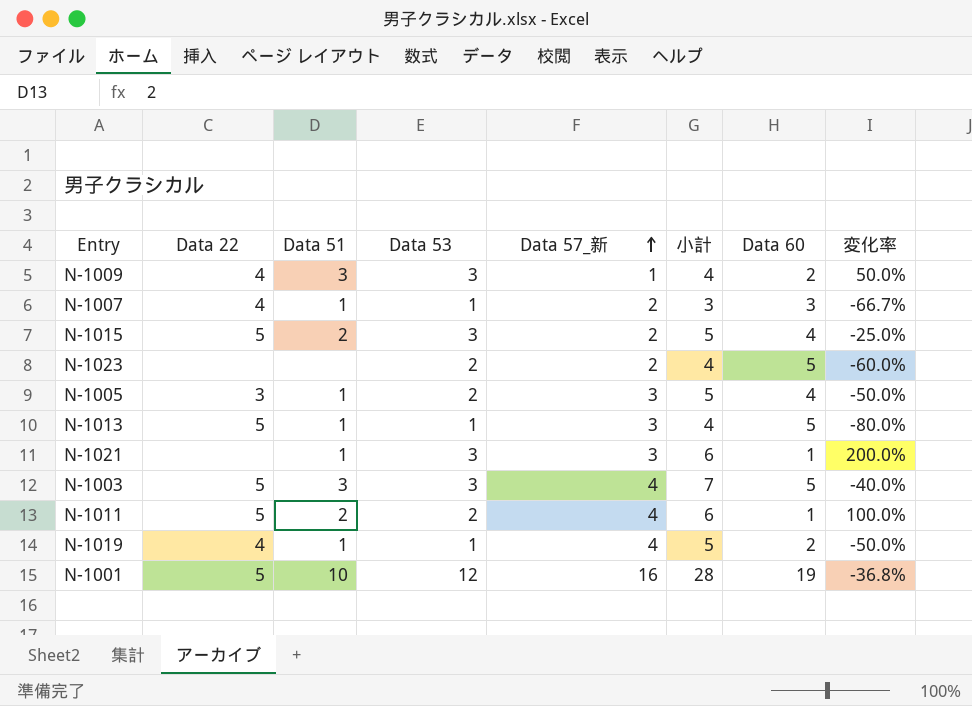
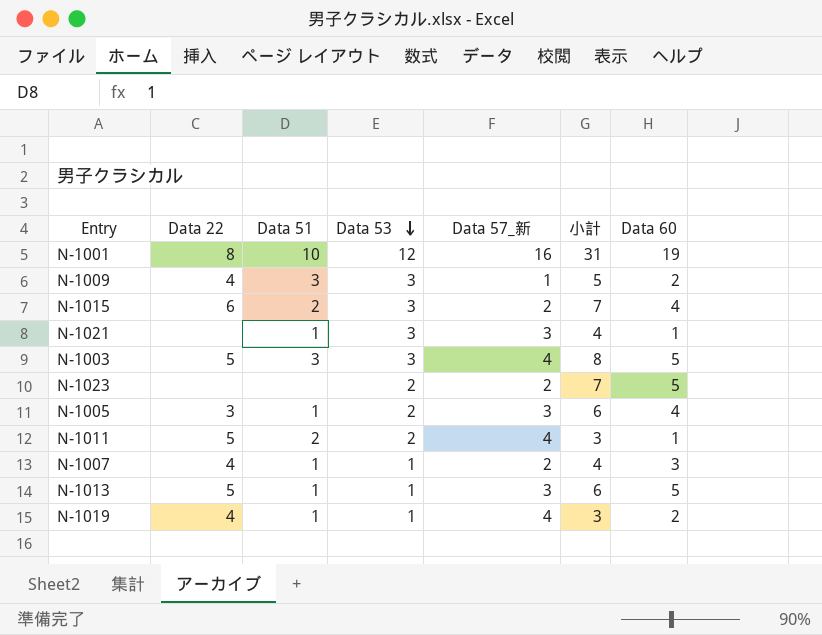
row order: Data 57_新 ascending -> Data 53 descending
column 変化率 | formula: ([Data 53] - [Data 60]) / [Data 60] -> none
column 小計 | formula: [Data 53] + [Data 57_新] -> [Data 53] + [Data 60]
N-1001 | Data 22: 5 -> 8
N-1015 | Data 22: 5 -> 6

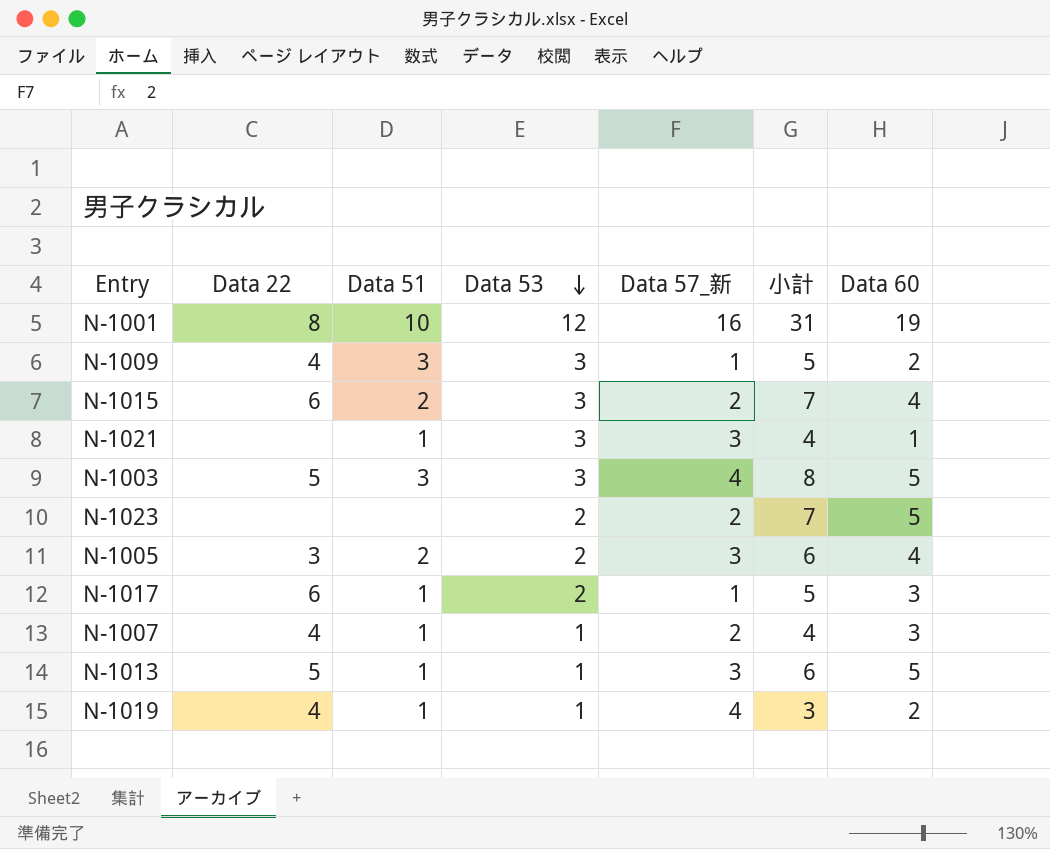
row N-1011: 5 | 2 | 2 | 4 | 3 | 1 -> none
N-1005 | Data 51: 1 -> 2
row N-1017: none -> 6 | 1 | 2 | 1 | 5 | 3

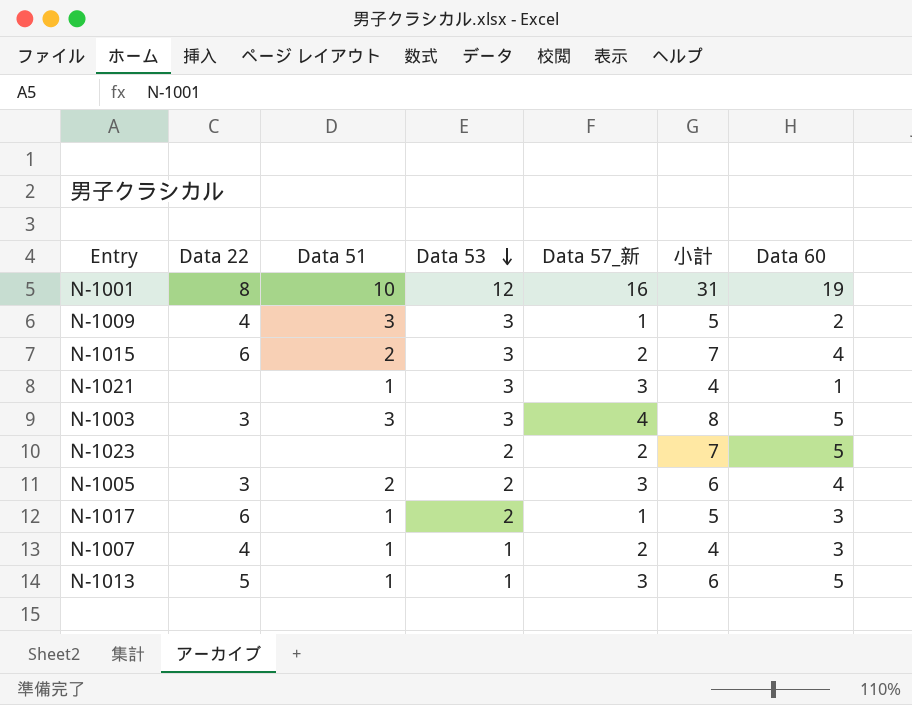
row N-1019: 4 | 1 | 1 | 4 | 3 | 2 -> none
N-1003 | Data 22: 5 -> 3

